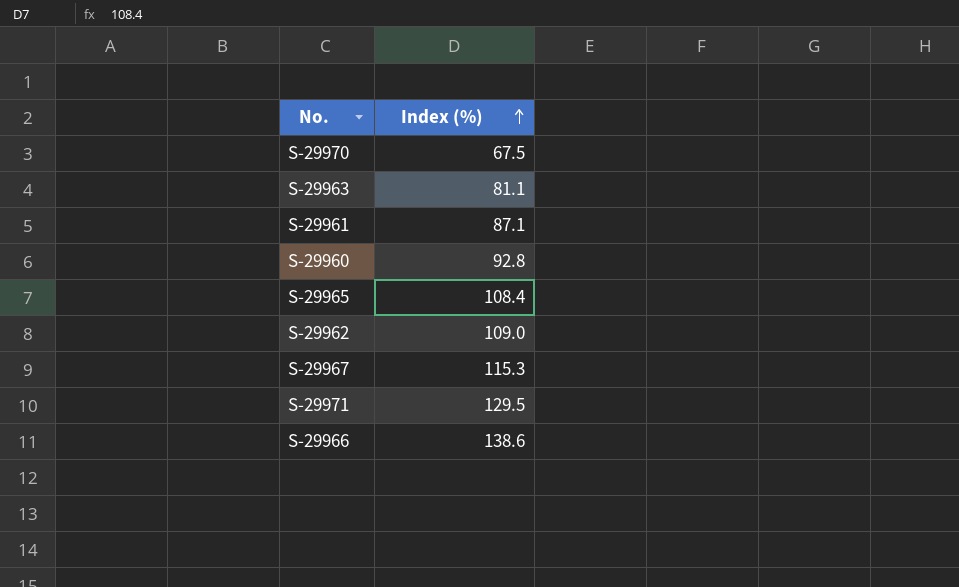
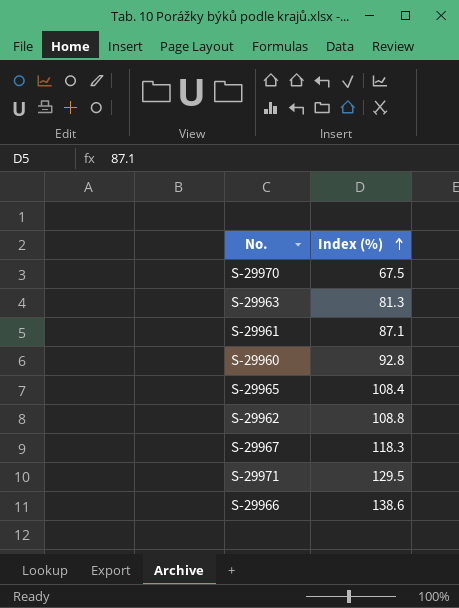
S-29963 | Index (%): 81.1 -> 81.3
S-29962 | Index (%): 109.0 -> 108.8
S-29967 | Index (%): 115.3 -> 118.3

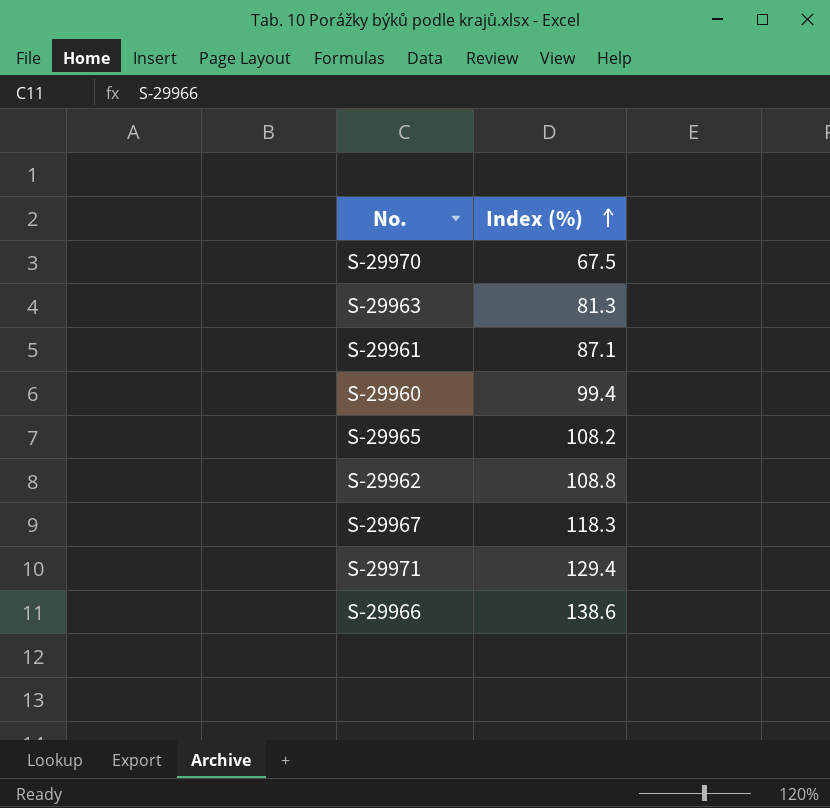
S-29960 | Index (%): 92.8 -> 99.4
S-29965 | Index (%): 108.4 -> 108.2
S-29971 | Index (%): 129.5 -> 129.4

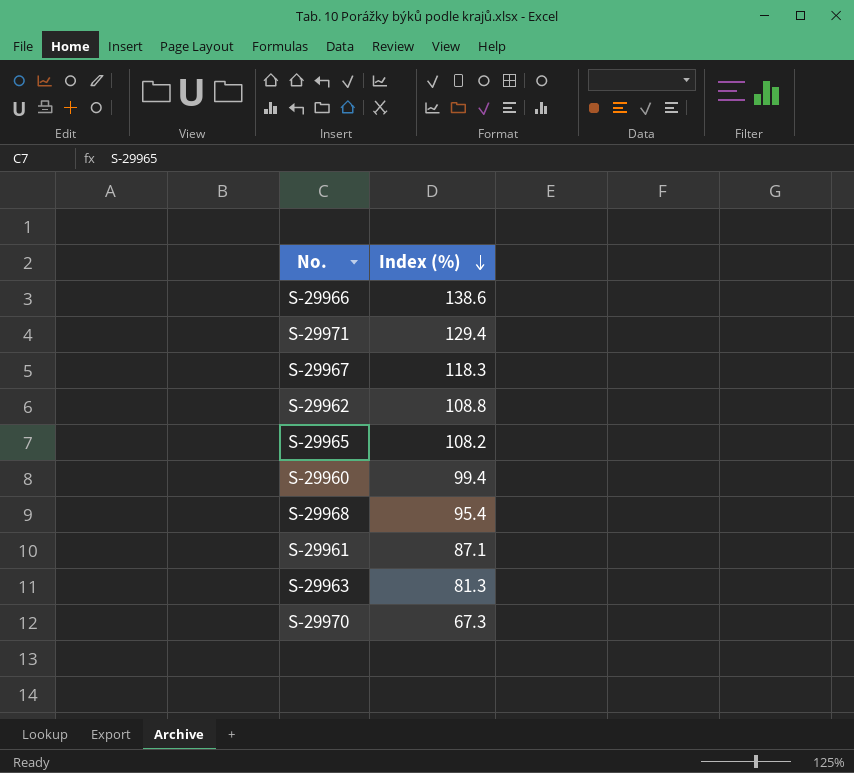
row order: Index (%) ascending -> Index (%) descending
row S-29968: none -> 95.4
S-29970 | Index (%): 67.5 -> 67.3

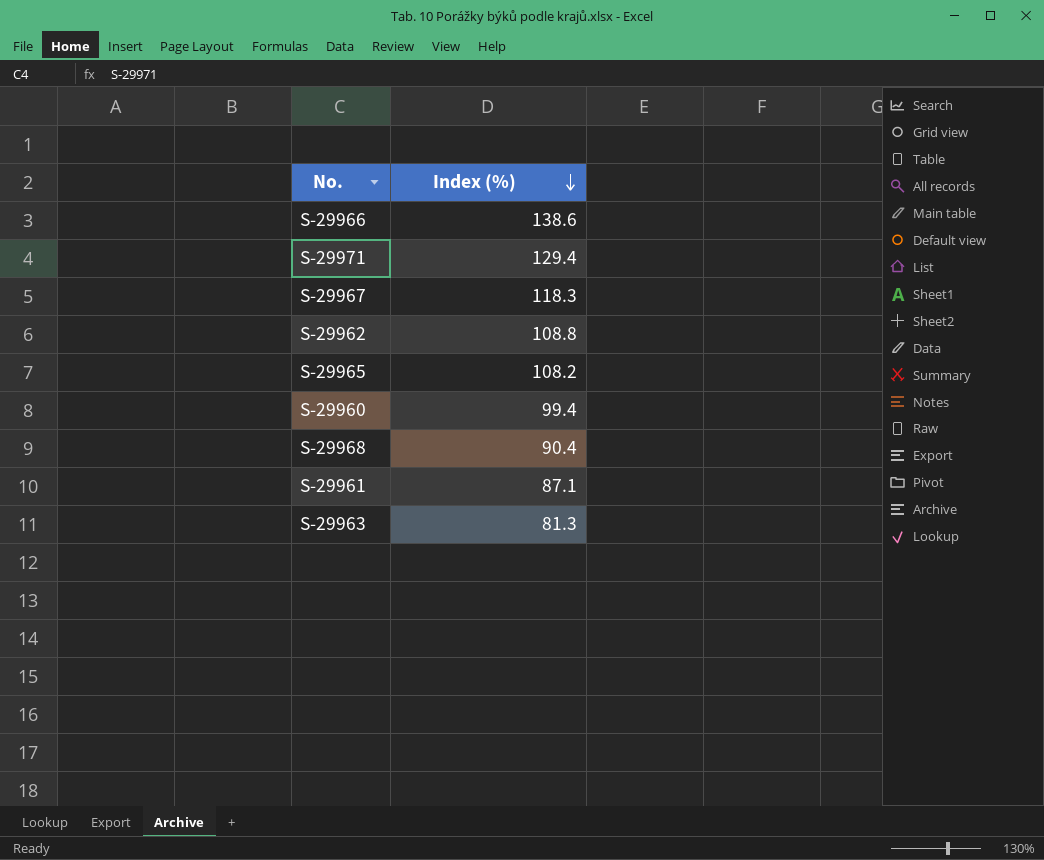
row S-29970: 67.3 -> none
S-29968 | Index (%): 95.4 -> 90.4

